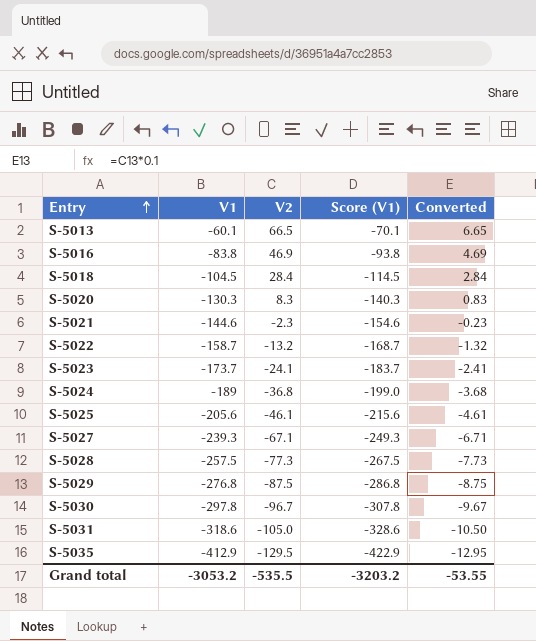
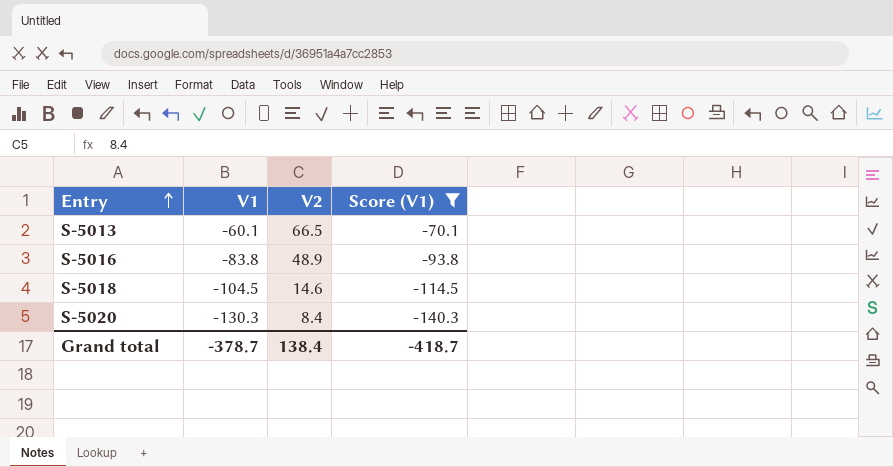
filter: none -> Score (V1) >= -140.3
column Converted | formula: [V2] * 0.1 -> none
S-5016 | V2: 46.9 -> 48.9
S-5018 | V2: 28.4 -> 14.6
S-5020 | V2: 8.3 -> 8.4
Grand total | V1: -3053.2 -> -378.7
Grand total | V2: -535.5 -> 138.4
Grand total | Score (V1): -3203.2 -> -418.7

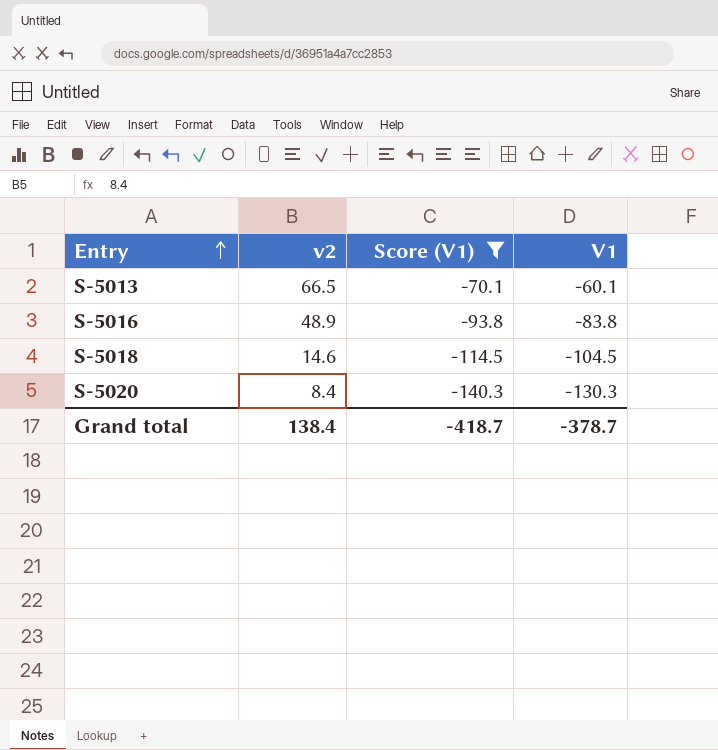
column name: V2 -> v2
column V1 | position: 2 -> 4

